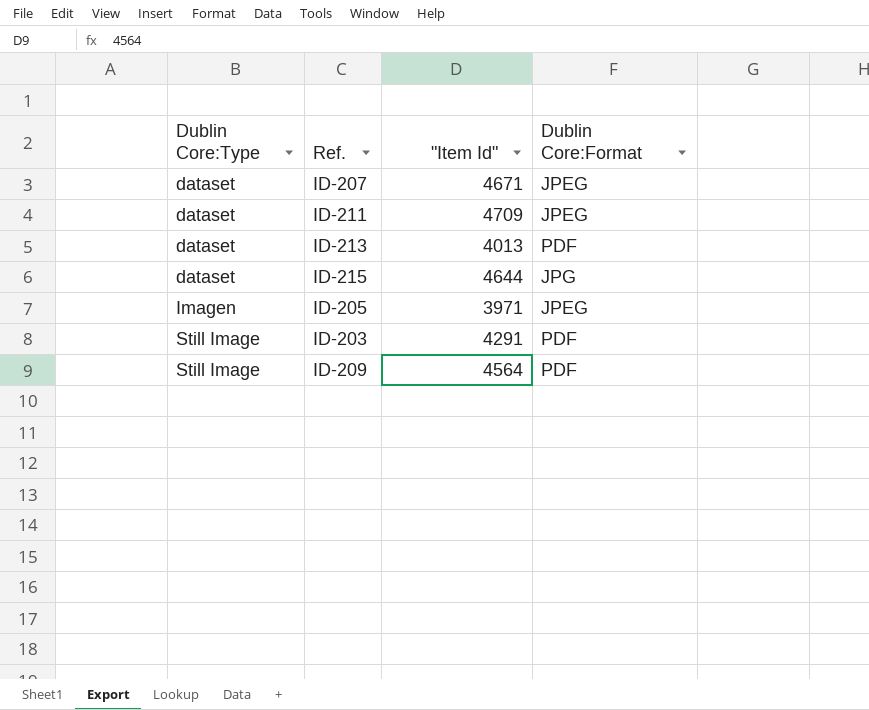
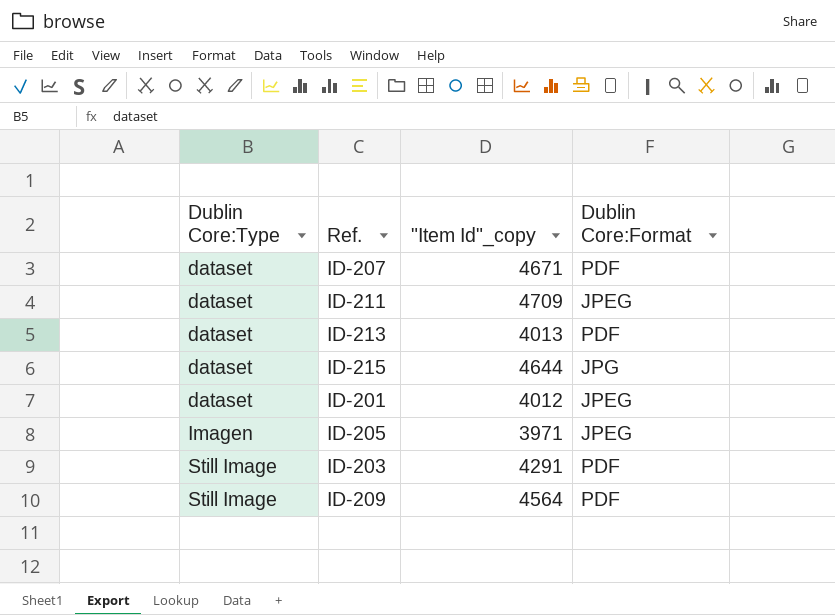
column name: "Item Id" -> "Item Id"_copy
ID-207 | Dublin Core:Format: JPEG -> PDF
row ID-201: none -> dataset | 4012 | JPEG

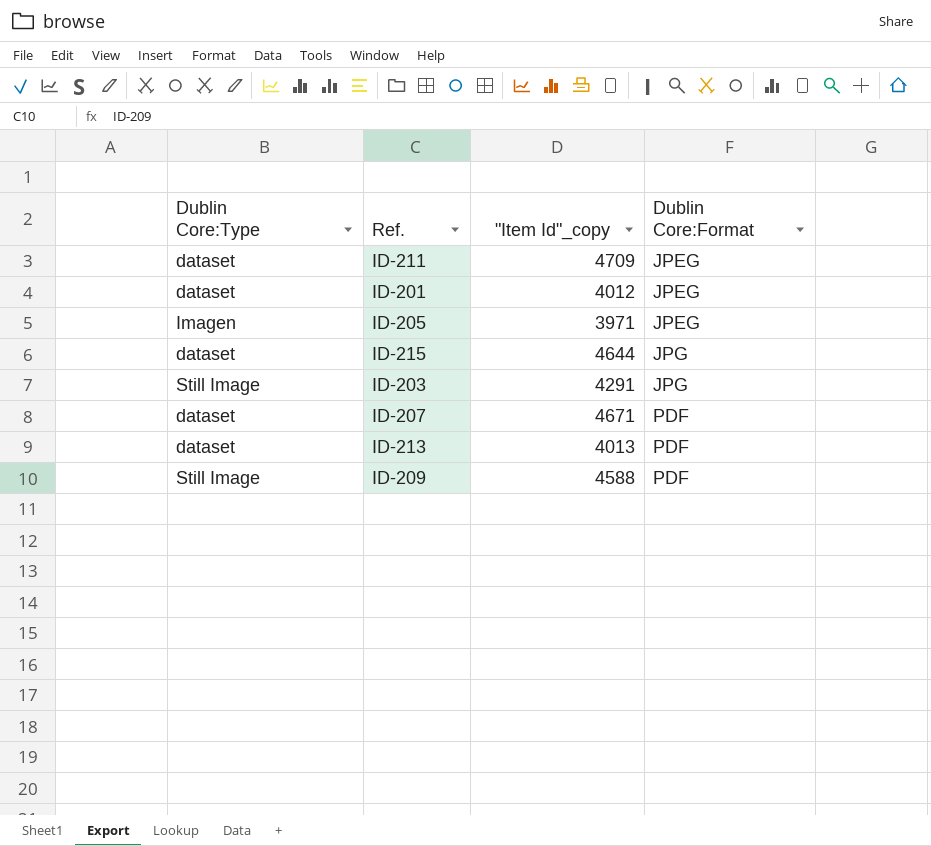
row order: Dublin Core:Type ascending -> Dublin Core:Format ascending
ID-203 | Dublin Core:Format: PDF -> JPG
ID-209 | "Item Id"_copy: 4564 -> 4588

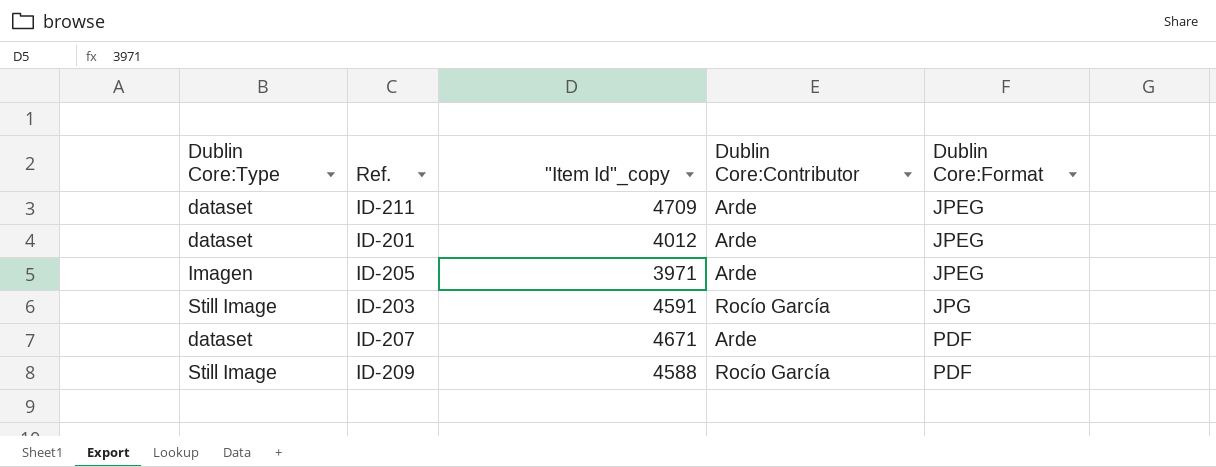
column Dublin Core:Contributor | position: none -> 4
row ID-215: dataset | 4644 | JPG -> none
row ID-213: dataset | 4013 | PDF -> none
ID-203 | "Item Id"_copy: 4291 -> 4591

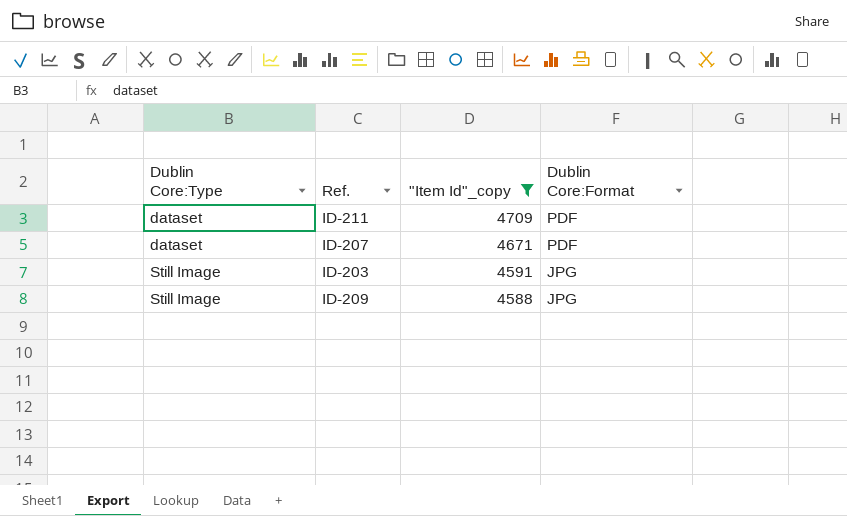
filter: none -> "Item Id"_copy >= 4588
row order: Dublin Core:Format ascending -> Dublin Core:Type ascending
column Dublin Core:Contributor | position: 4 -> none
ID-211 | Dublin Core:Format: JPEG -> PDF
ID-209 | Dublin Core:Format: PDF -> JPG

